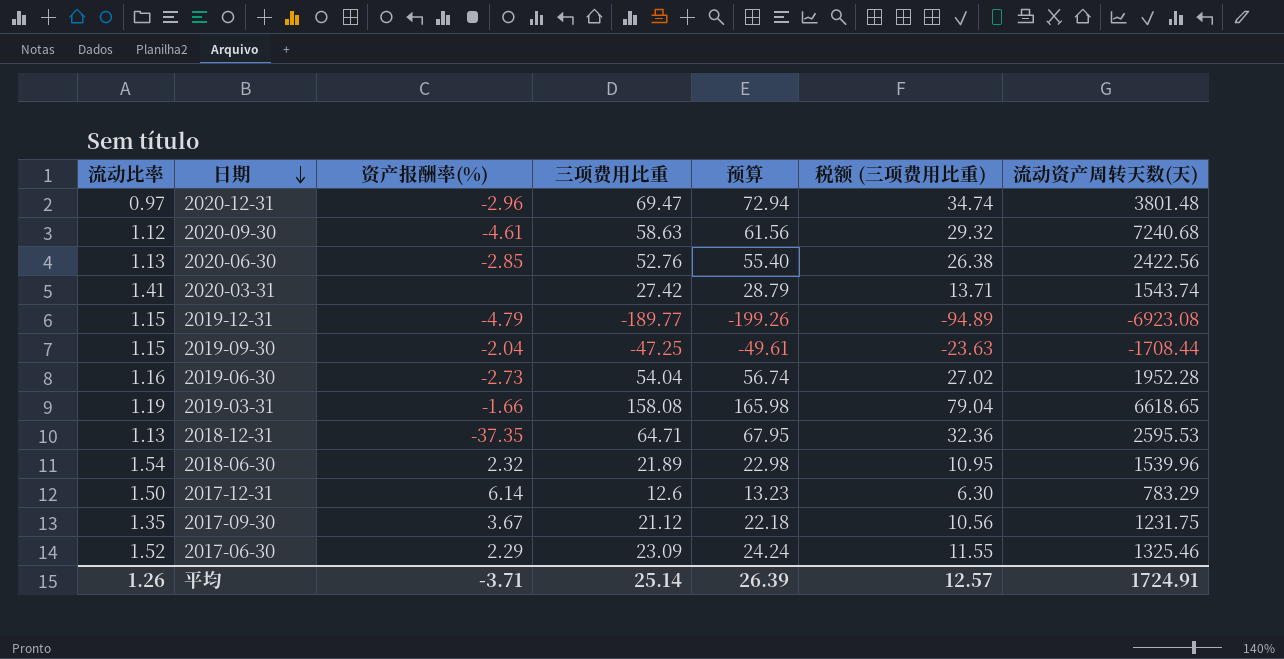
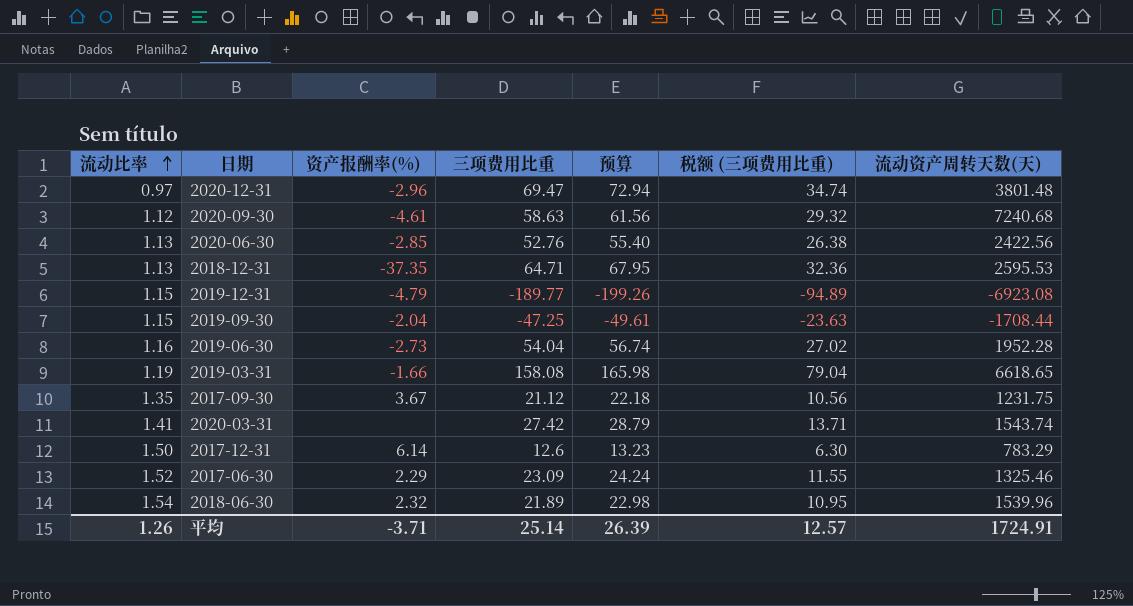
row order: 日期 descending -> 流动比率 ascending

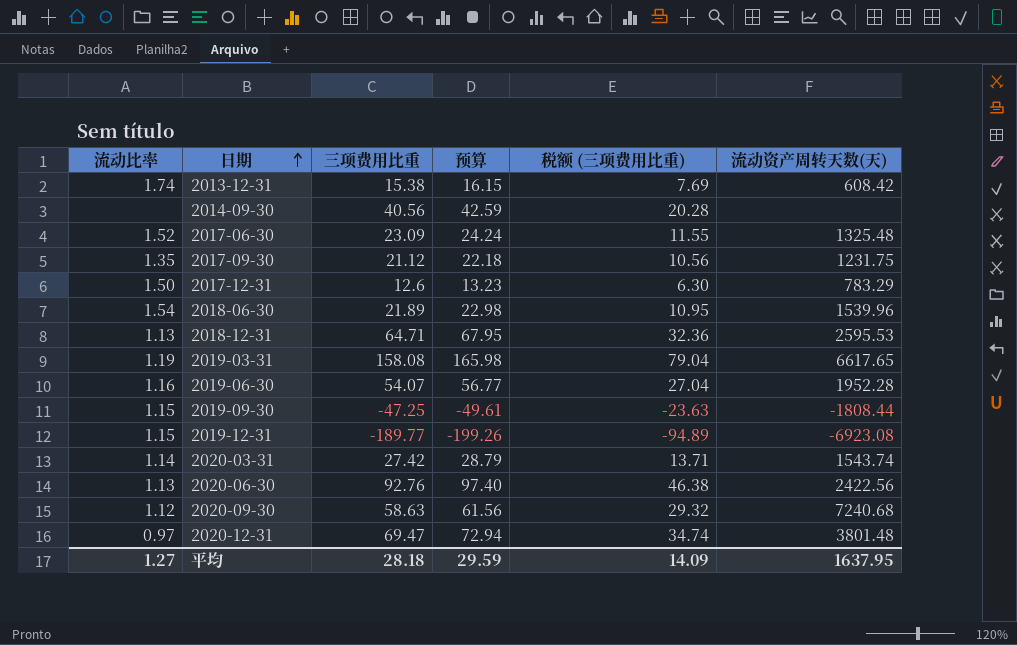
row order: 流动比率 ascending -> 日期 ascending
column 资产报酬率(%) | position: 3 -> none
row 2013-12-31: none -> 1.74 | 15.38 | 16.15 | 7.69 | 608.42
row 2014-09-30: none -> none | 40.56 | 42.59 | 20.28 | none
2017-06-30 | 流动资产周转天数(天): 1325.46 -> 1325.48
2019-03-31 | 流动资产周转天数(天): 6618.65 -> 6617.65
2019-06-30 | 三项费用比重: 54.04 -> 54.07
2019-06-30 | 预算: 56.74 -> 56.77
2019-06-30 | 税额 (三项费用比重): 27.02 -> 27.04
2019-09-30 | 流动资产周转天数(天): -1708.44 -> -1808.44
2020-03-31 | 流动比率: 1.41 -> 1.14
2020-06-30 | 三项费用比重: 52.76 -> 92.76
2020-06-30 | 预算: 55.40 -> 97.40
2020-06-30 | 税额 (三项费用比重): 26.38 -> 46.38
平均 | 流动比率: 1.26 -> 1.27
平均 | 三项费用比重: 25.14 -> 28.18
平均 | 预算: 26.39 -> 29.59
平均 | 税额 (三项费用比重): 12.57 -> 14.09
平均 | 流动资产周转天数(天): 1724.91 -> 1637.95

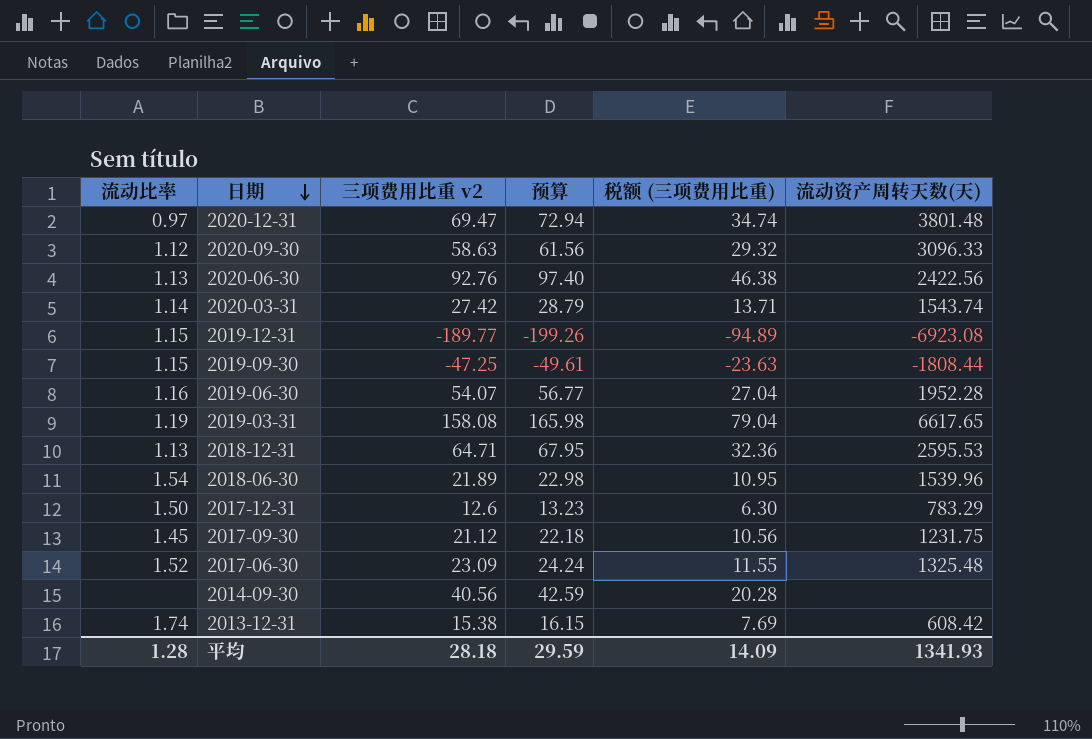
row order: 日期 ascending -> 日期 descending
column name: 三项费用比重 -> 三项费用比重 v2
2020-09-30 | 流动资产周转天数(天): 7240.68 -> 3096.33
2017-09-30 | 流动比率: 1.35 -> 1.45
平均 | 流动比率: 1.27 -> 1.28
平均 | 流动资产周转天数(天): 1637.95 -> 1341.93

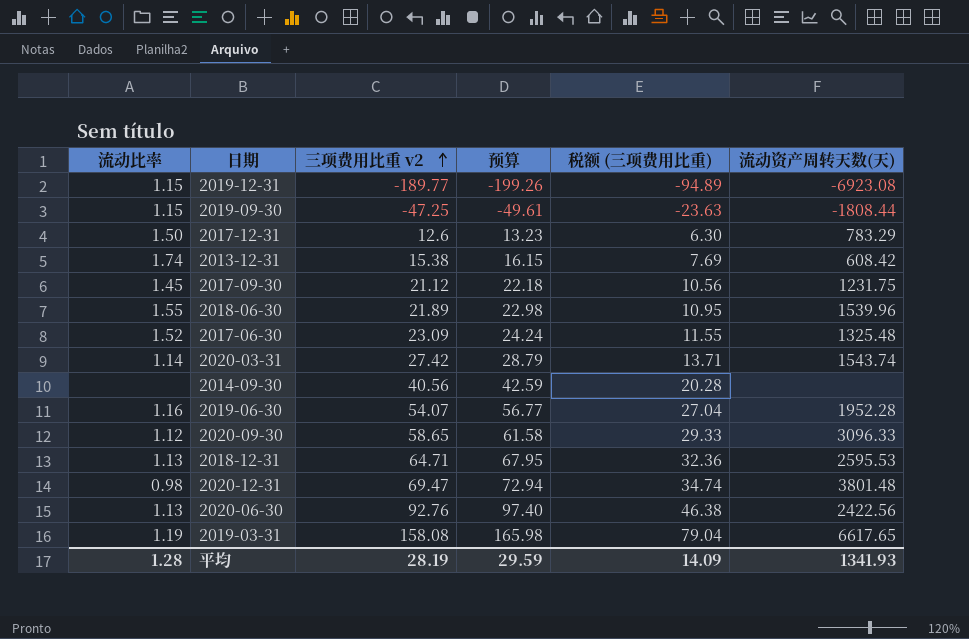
row order: 日期 descending -> 三项费用比重 v2 ascending
2018-06-30 | 流动比率: 1.54 -> 1.55
2020-09-30 | 三项费用比重 v2: 58.63 -> 58.65
2020-09-30 | 预算: 61.56 -> 61.58
2020-09-30 | 税额 (三项费用比重): 29.32 -> 29.33
2020-12-31 | 流动比率: 0.97 -> 0.98
平均 | 三项费用比重 v2: 28.18 -> 28.19

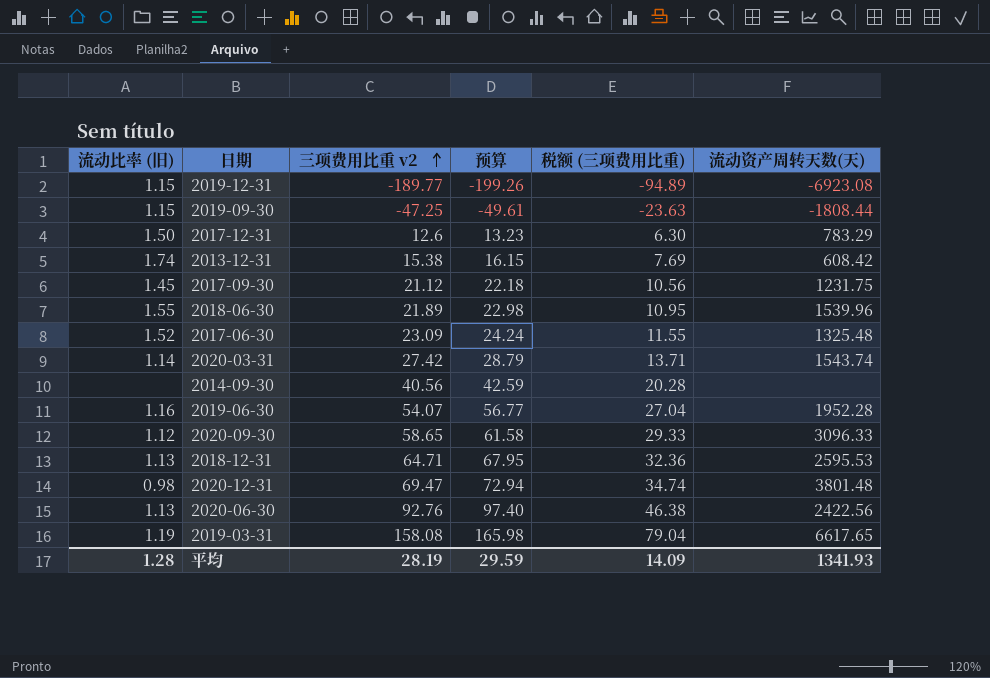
column name: 流动比率 -> 流动比率 (旧)

